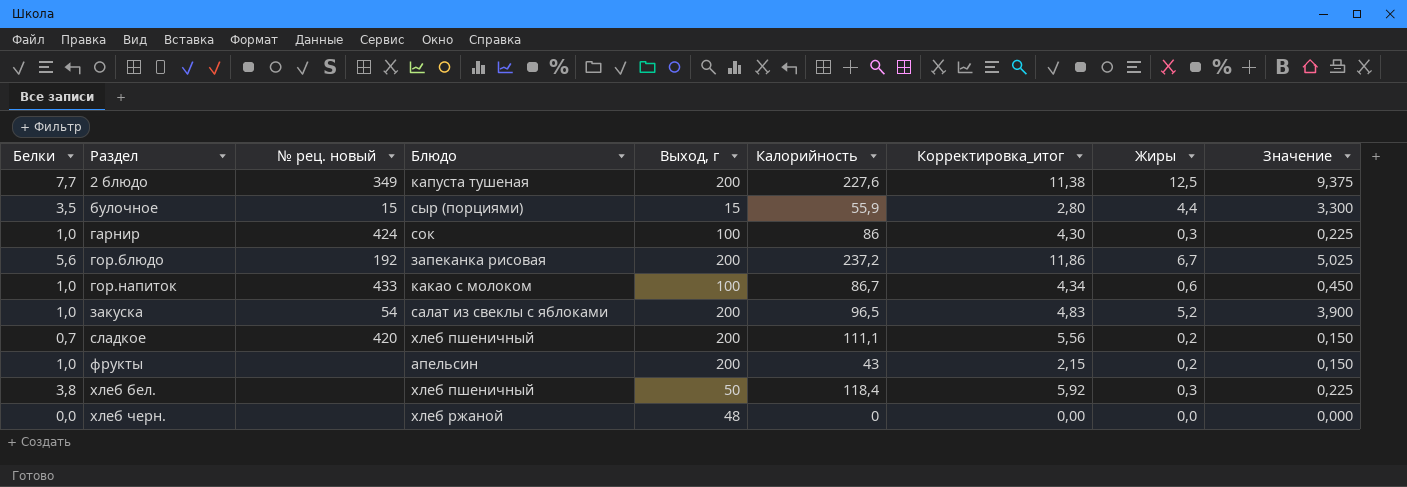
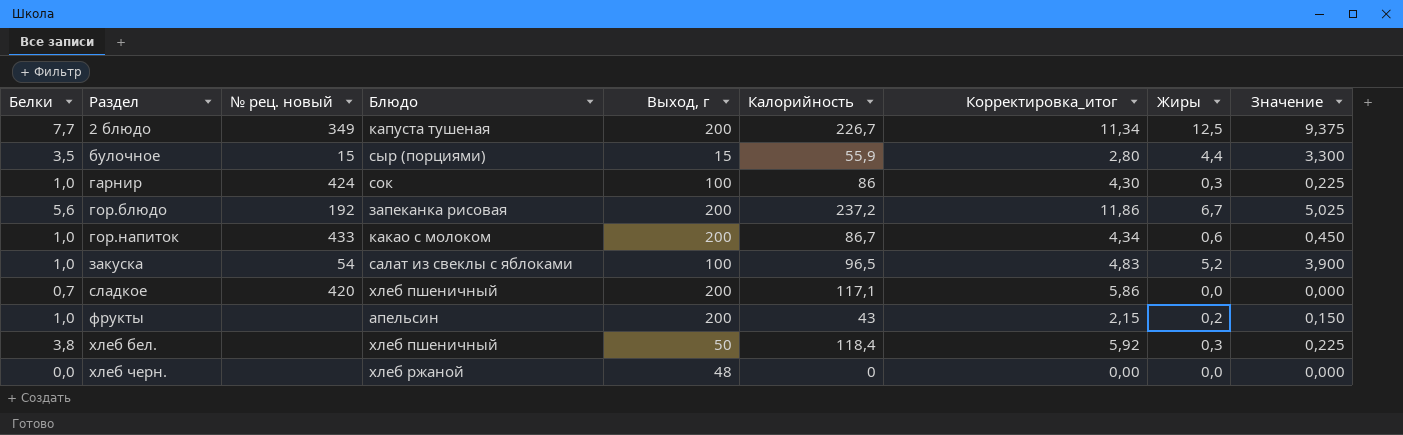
2 блюдо | Калорийность: 227,6 -> 226,7
2 блюдо | Корректировка_итог: 11,38 -> 11,34
гор.напиток | Выход, г: 100 -> 200
закуска | Выход, г: 200 -> 100
сладкое | Калорийность: 111,1 -> 117,1
сладкое | Корректировка_итог: 5,56 -> 5,86
сладкое | Жиры: 0,2 -> 0,0
сладкое | Значение: 0,150 -> 0,000

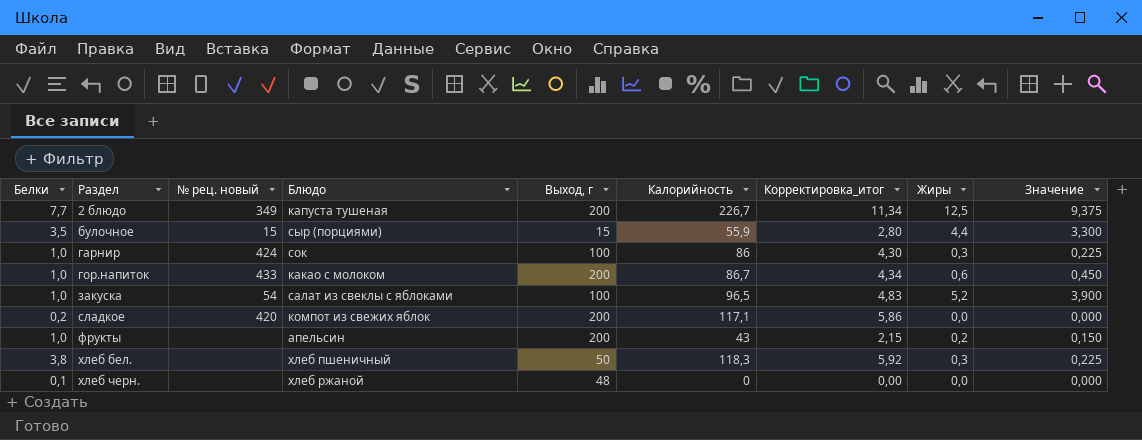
row гор.блюдо: 5,6 | 192 | запеканка рисовая | 200 | 237,2 | 11,86 | 6,7 | 5,025 -> none
сладкое | Белки: 0,7 -> 0,2
сладкое | Блюдо: хлеб пшеничный -> компот из свежих яблок
хлеб бел. | Калорийность: 118,4 -> 118,3
хлеб черн. | Белки: 0,0 -> 0,1

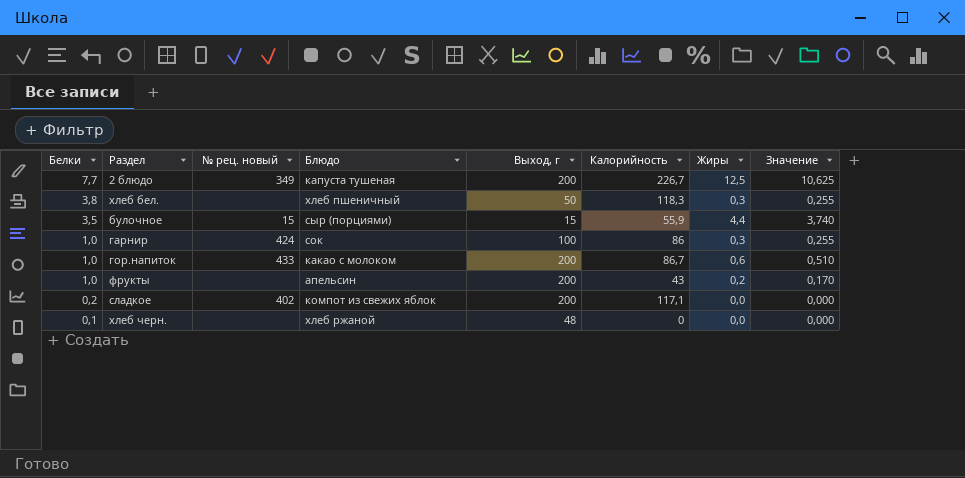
row order: Раздел ascending -> Белки descending
column Корректировка_итог | formula: [Калорийность] * 0,05 -> none
column Значение | formula: [Жиры] * 0,75 -> [Жиры] * 0,85
row закуска: 1,0 | 54 | салат из свеклы с яблоками | 100 | 96,5 | 4,83 | 5,2 | 3,900 -> none
сладкое | № рец. новый: 420 -> 402

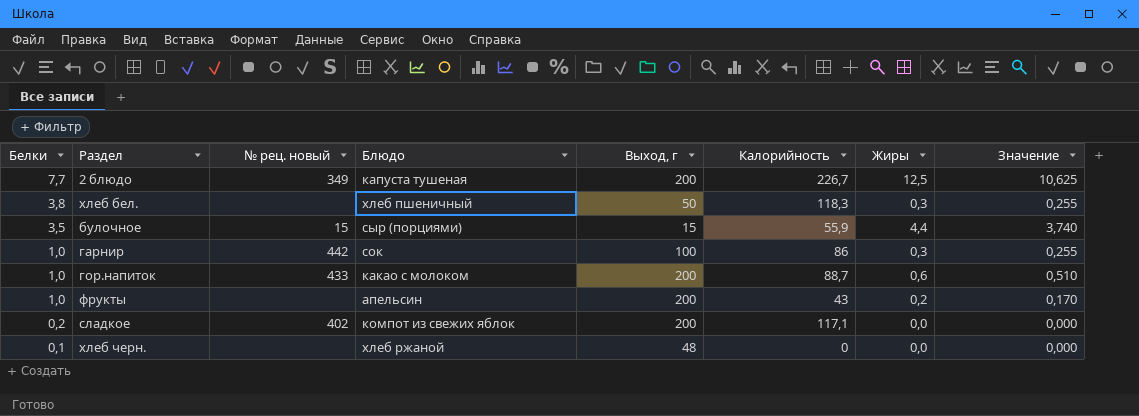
гарнир | № рец. новый: 424 -> 442
гор.напиток | Калорийность: 86,7 -> 88,7

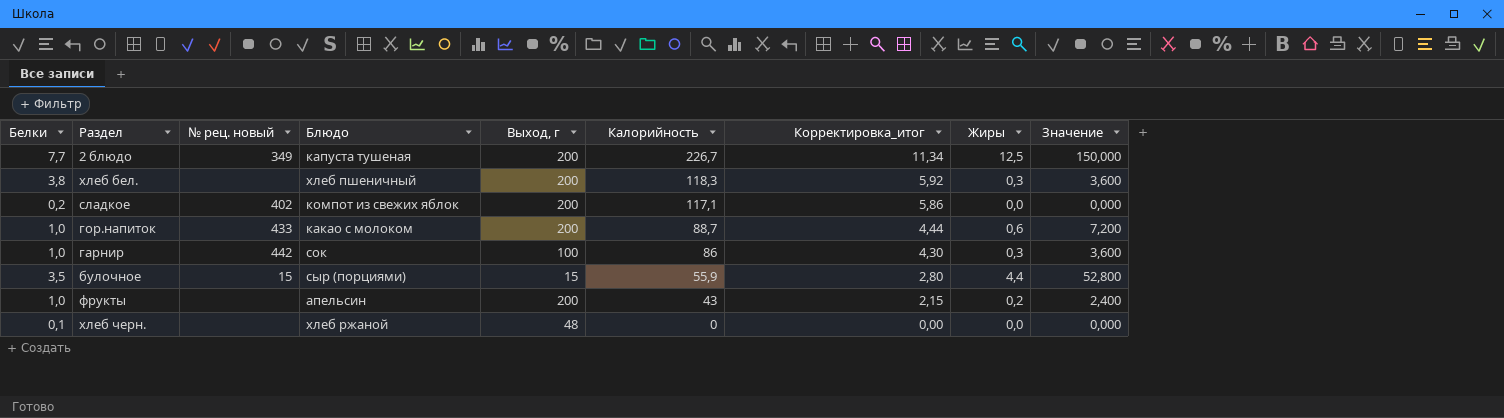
row order: Белки descending -> Калорийность descending
column Корректировка_итог | formula: none -> [Калорийность] * 0,05
column Значение | formula: [Жиры] * 0,85 -> [Жиры] * 12
хлеб бел. | Выход, г: 50 -> 200

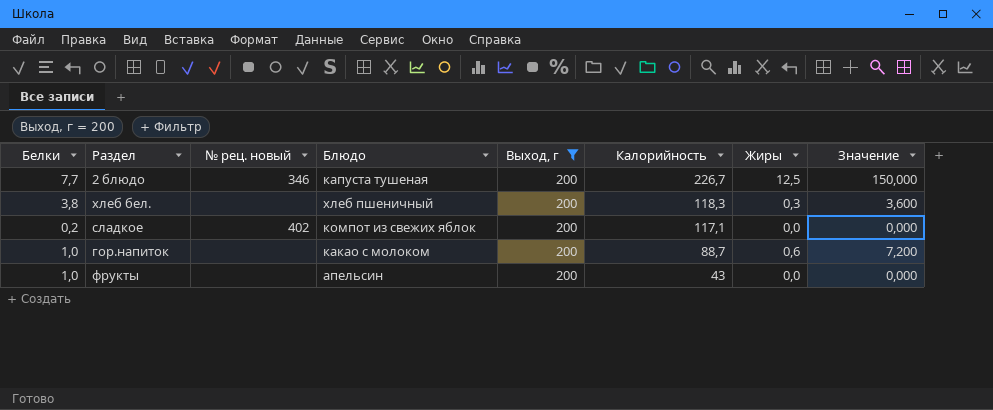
filter: none -> Выход, г = 200
column Корректировка_итог | formula: [Калорийность] * 0,05 -> none
2 блюдо | № рец. новый: 349 -> 346
гор.напиток | № рец. новый: 433 -> none
фрукты | Жиры: 0,2 -> 0,0
фрукты | Значение: 2,400 -> 0,000

